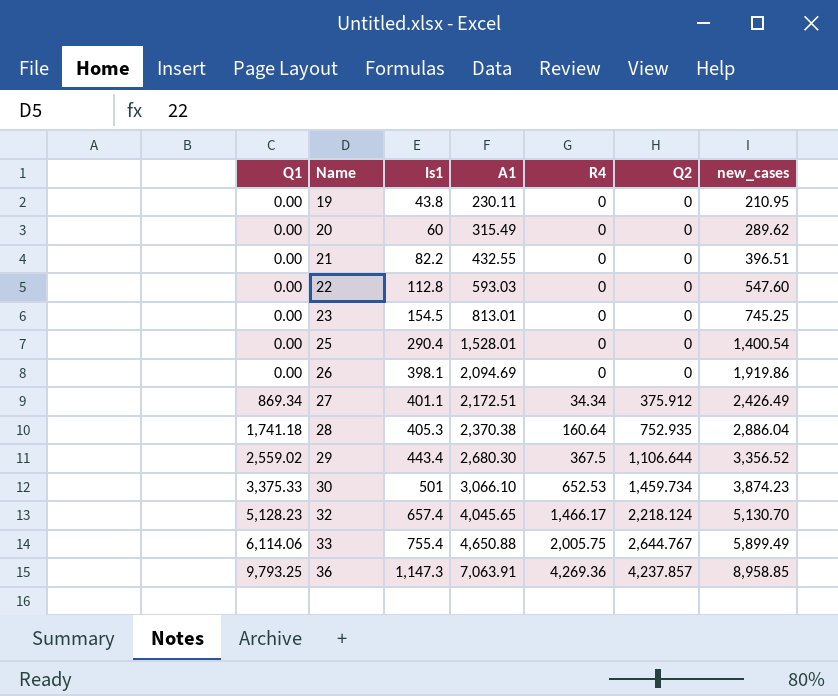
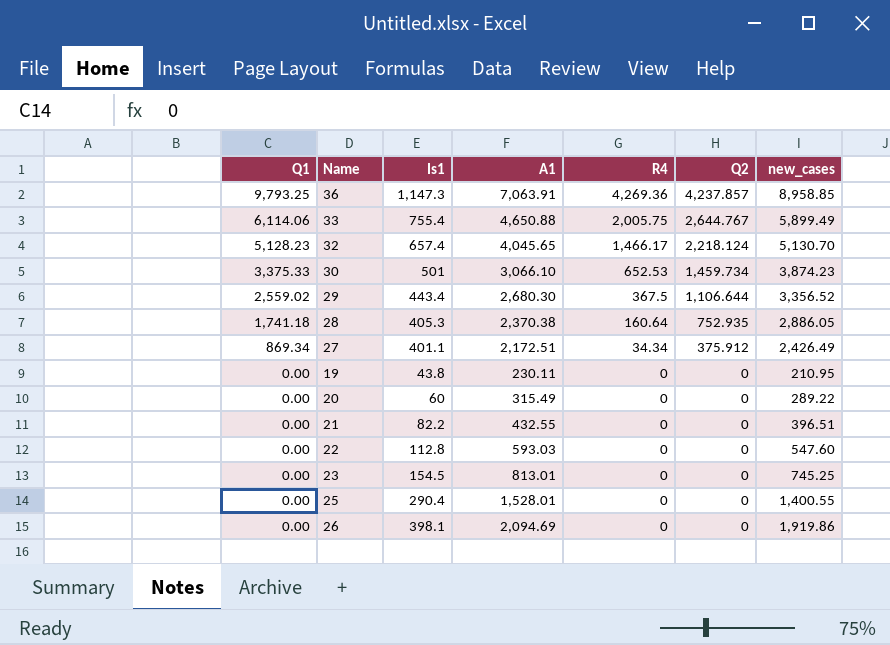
row order: Q1 ascending -> Q1 descending
28 | new_cases: 2,886.04 -> 2,886.05
20 | new_cases: 289.62 -> 289.22
25 | new_cases: 1,400.54 -> 1,400.55

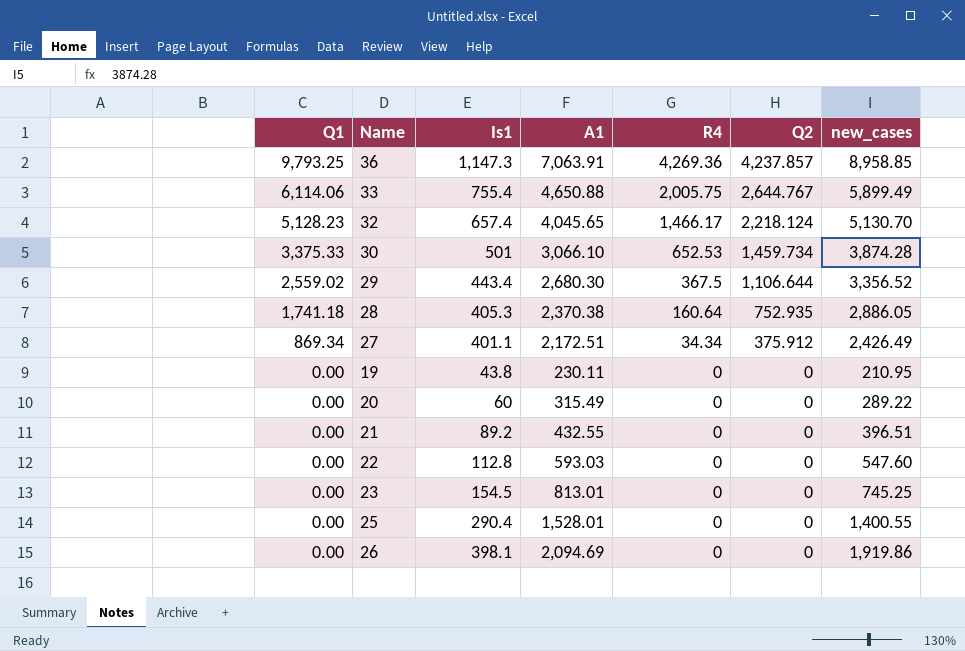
30 | new_cases: 3,874.23 -> 3,874.28
21 | Is1: 82.2 -> 89.2

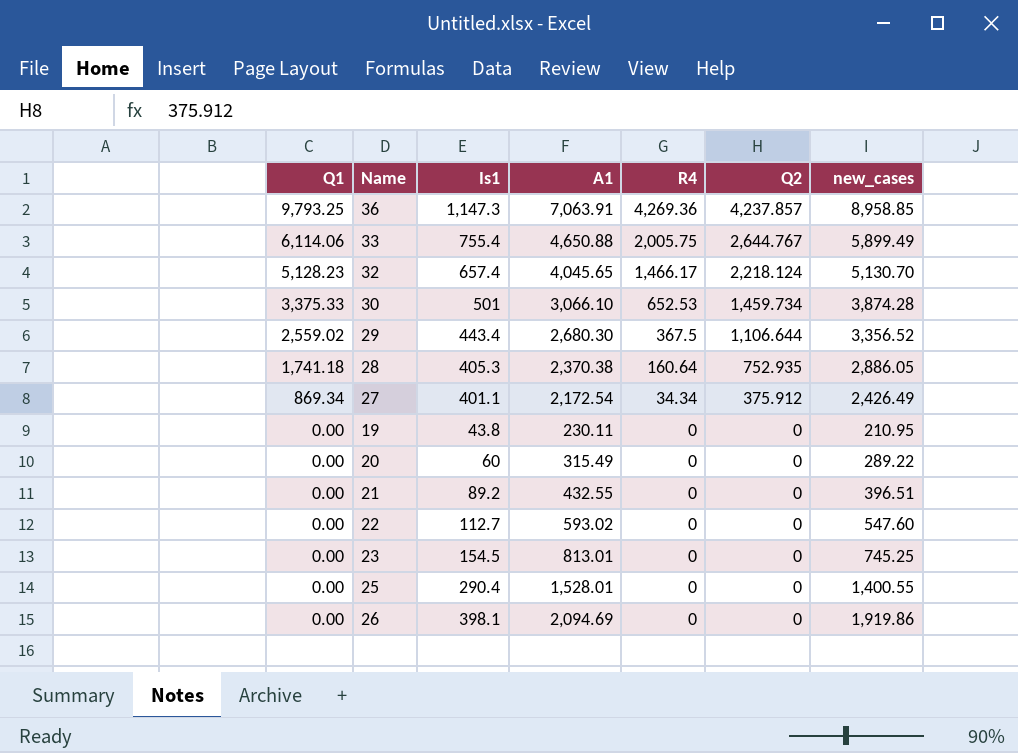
27 | A1: 2,172.51 -> 2,172.54
22 | Is1: 112.8 -> 112.7
22 | A1: 593.03 -> 593.02

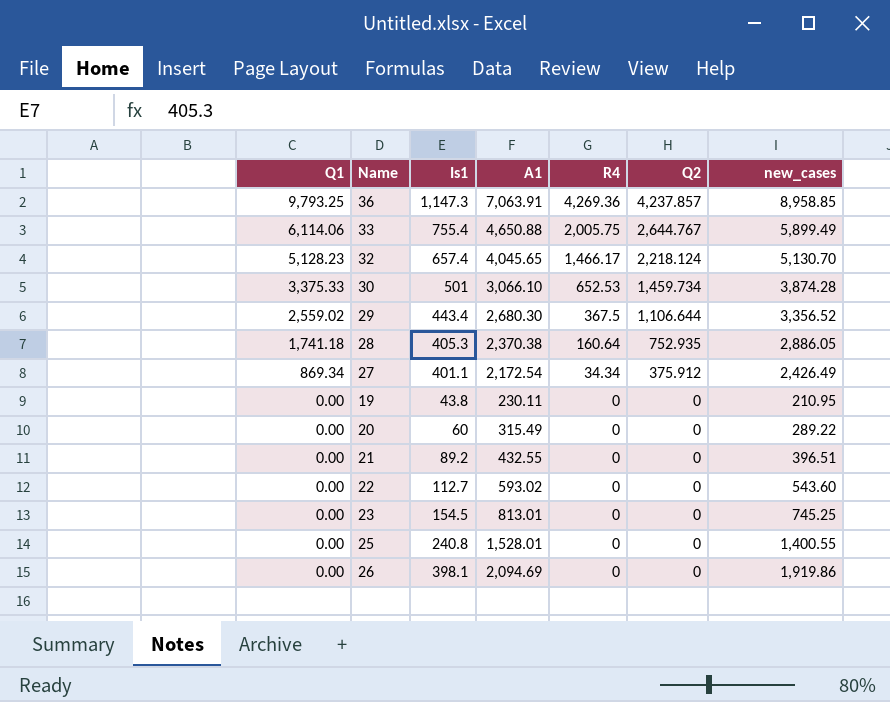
22 | new_cases: 547.60 -> 543.60
25 | Is1: 290.4 -> 240.8

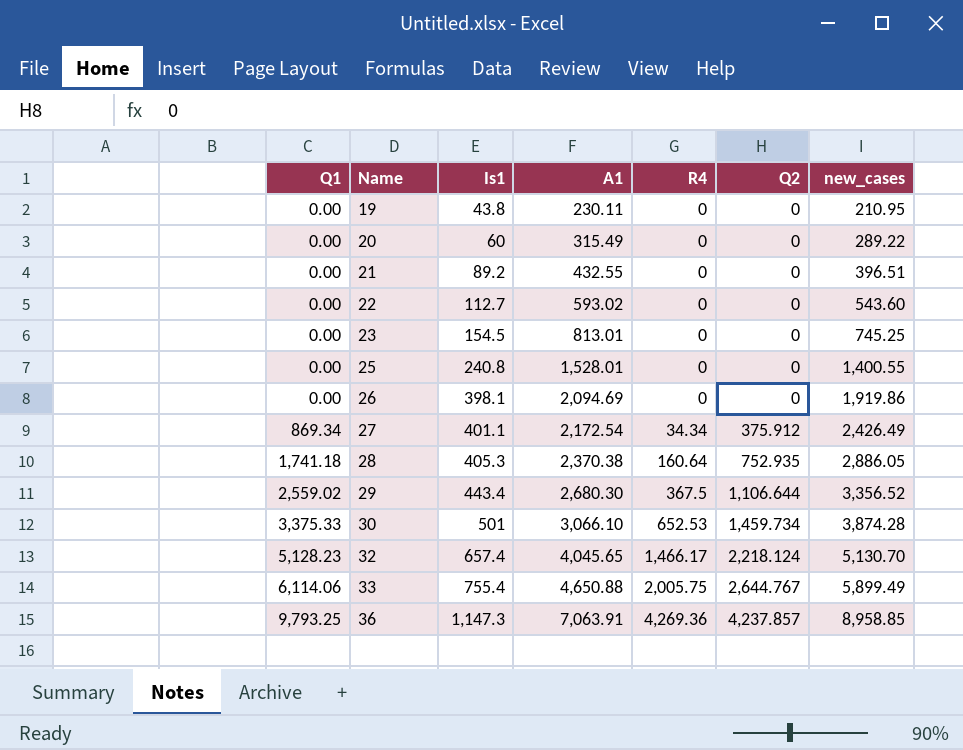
row order: Q1 descending -> Q1 ascending

